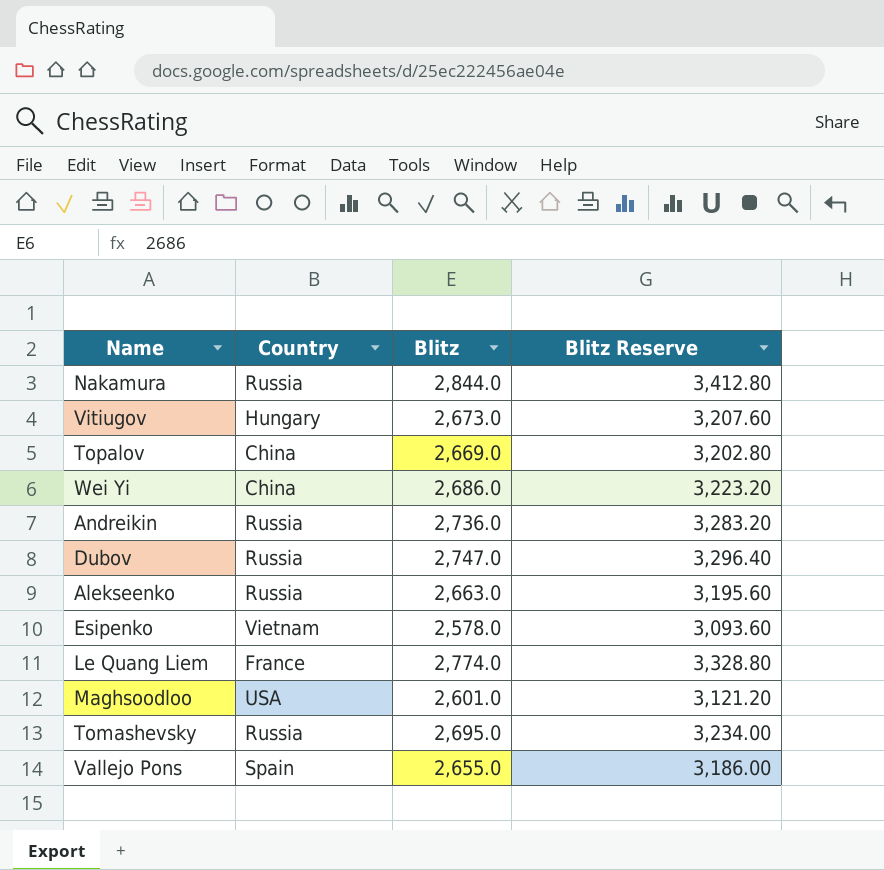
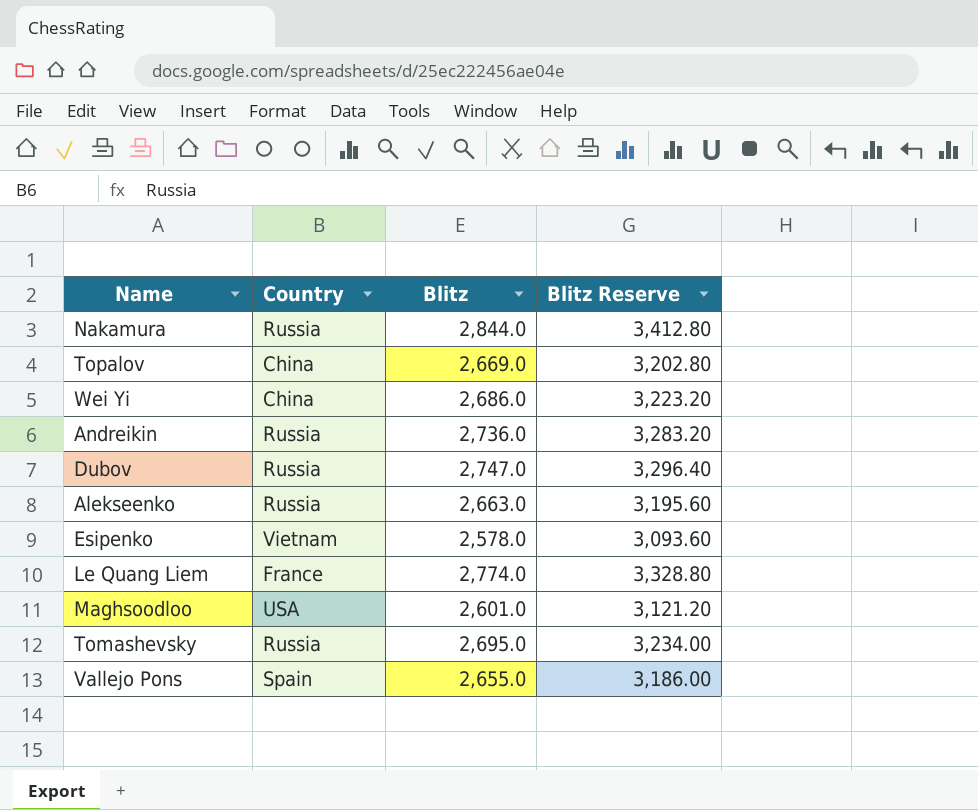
row Vitiugov: Hungary | 2,673.0 | 3,207.60 -> none

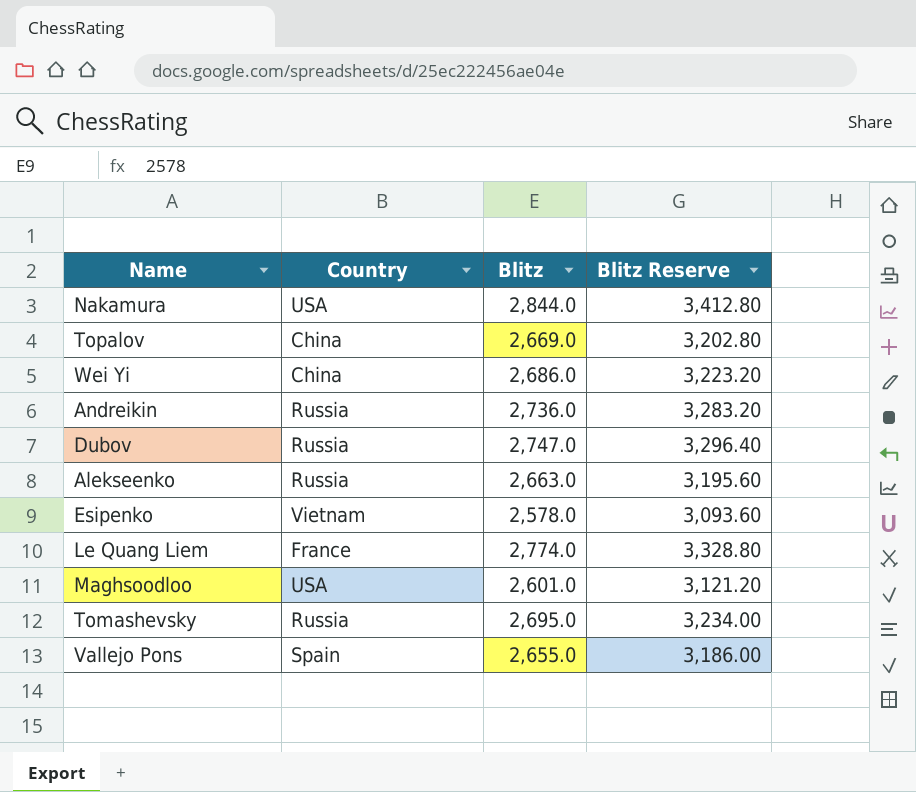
Nakamura | Country: Russia -> USA

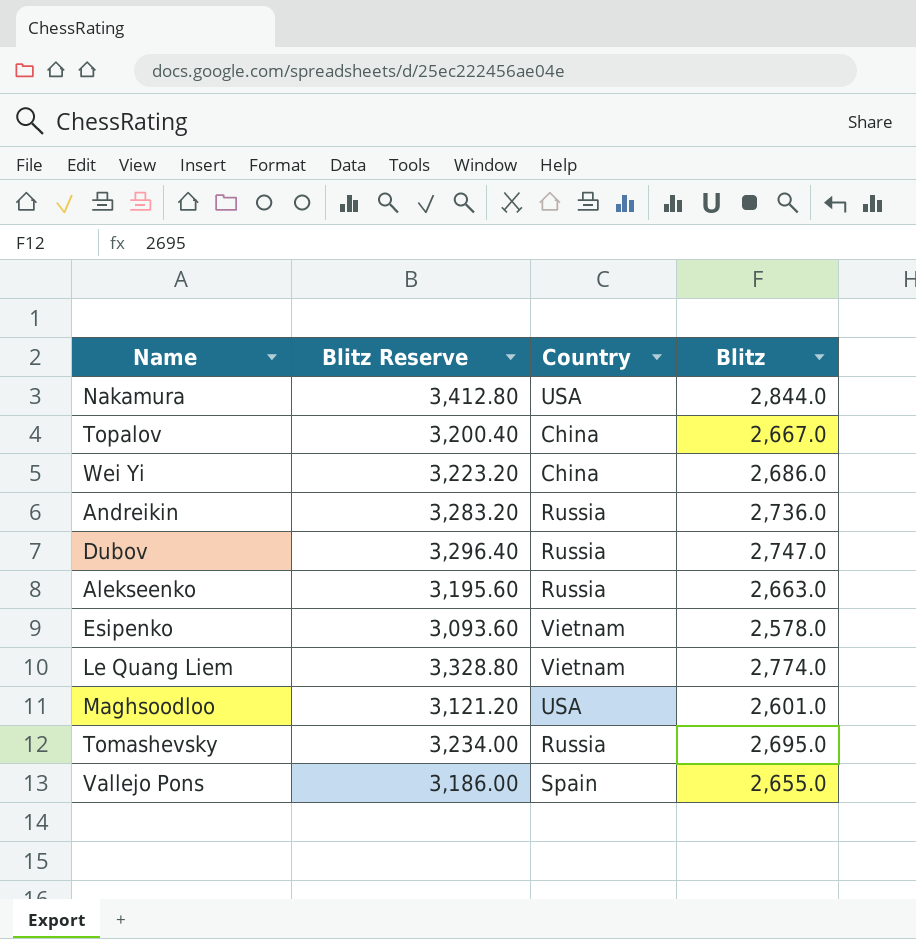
column Blitz Reserve | position: 4 -> 2
Topalov | Blitz Reserve: 3,202.80 -> 3,200.40
Topalov | Blitz: 2,669.0 -> 2,667.0
Le Quang Liem | Country: France -> Vietnam

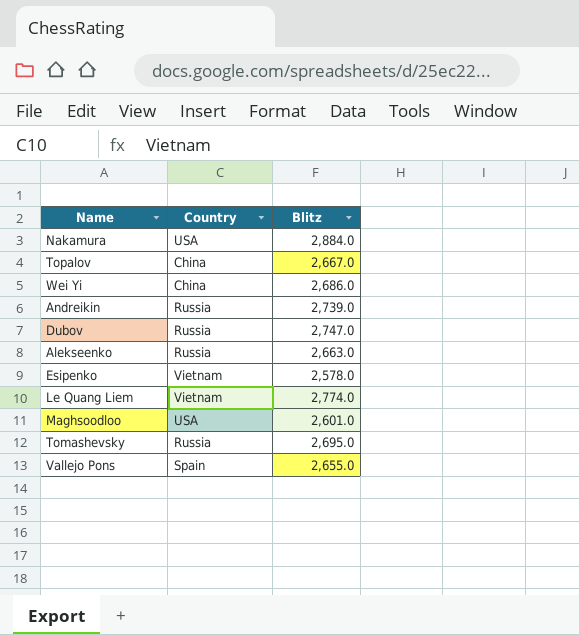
column Blitz Reserve | formula: [Blitz] * 1.2 -> none
Nakamura | Blitz: 2,844.0 -> 2,884.0
Andreikin | Blitz: 2,736.0 -> 2,739.0

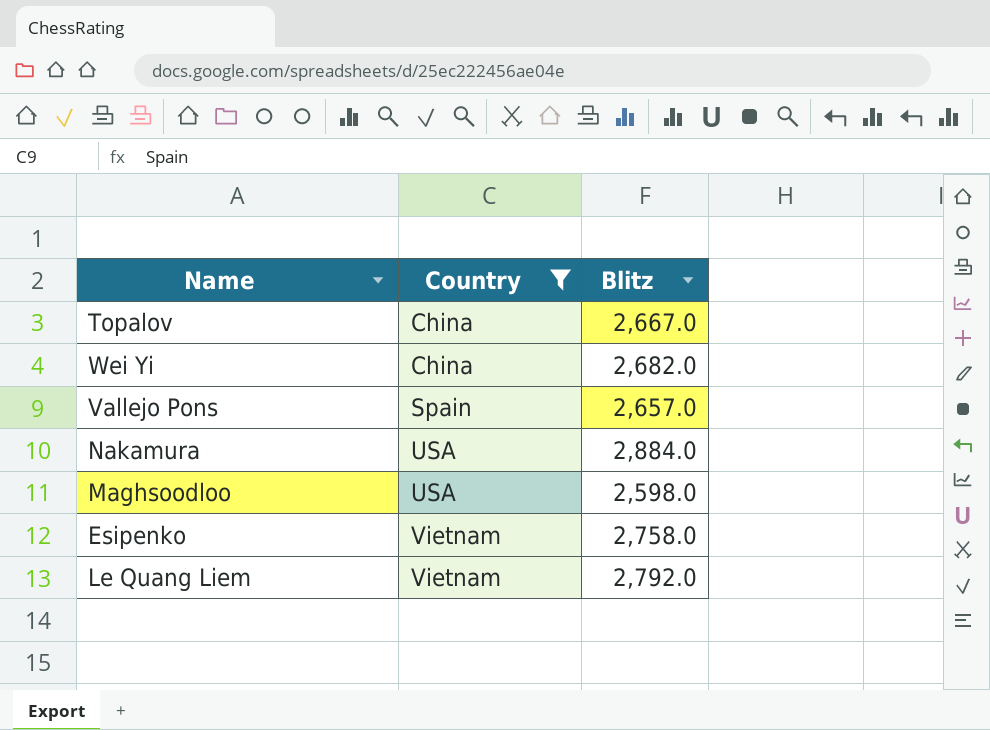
filter: none -> Country != Russia
row order: none -> Country ascending
Wei Yi | Blitz: 2,686.0 -> 2,682.0
Vallejo Pons | Blitz: 2,655.0 -> 2,657.0
Maghsoodloo | Blitz: 2,601.0 -> 2,598.0
Esipenko | Blitz: 2,578.0 -> 2,758.0
Le Quang Liem | Blitz: 2,774.0 -> 2,792.0

